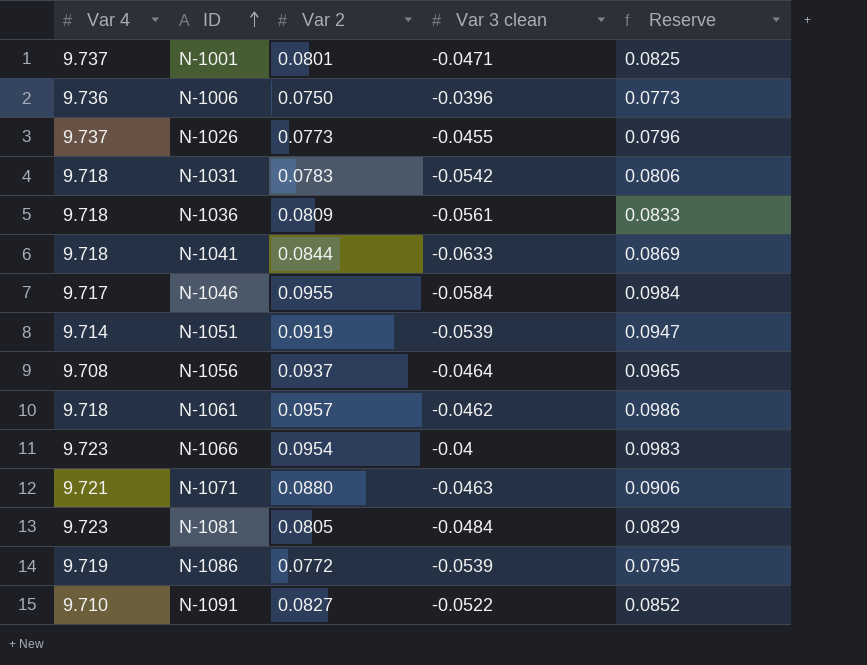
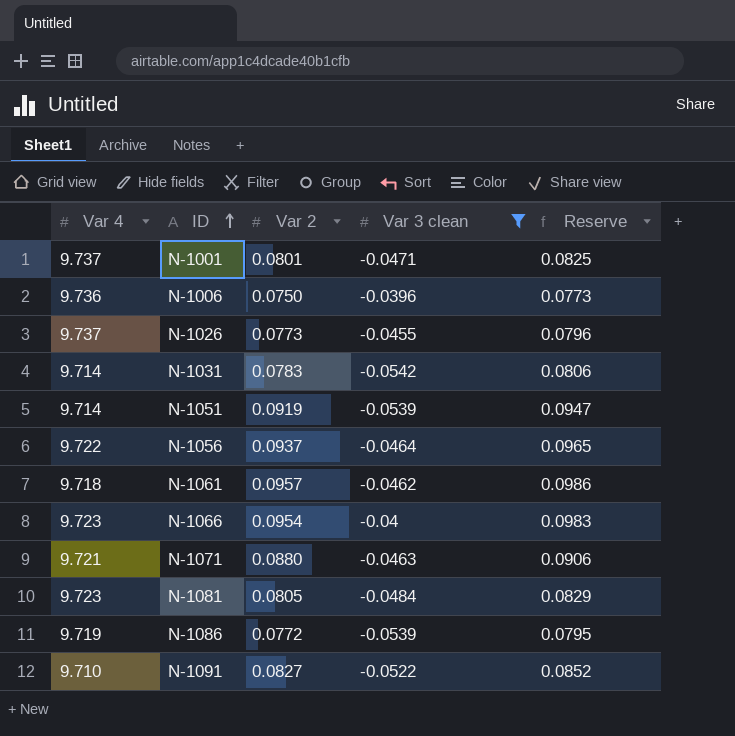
filter: none -> Var 3 clean >= -0.0542
N-1031 | Var 4: 9.718 -> 9.714
N-1056 | Var 4: 9.708 -> 9.722

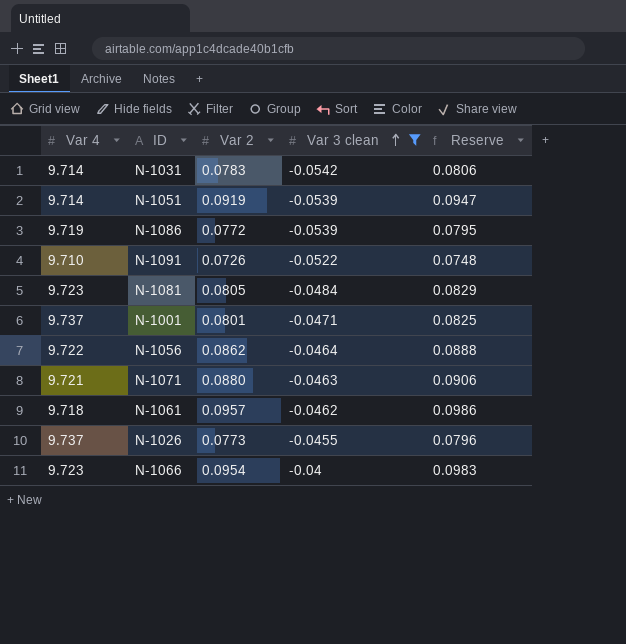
row order: ID ascending -> Var 3 clean ascending
row N-1006: 9.736 | 0.0750 | -0.0396 | 0.0773 -> none
N-1091 | Var 2: 0.0827 -> 0.0726
N-1091 | Reserve: 0.0852 -> 0.0748
N-1056 | Var 2: 0.0937 -> 0.0862
N-1056 | Reserve: 0.0965 -> 0.0888

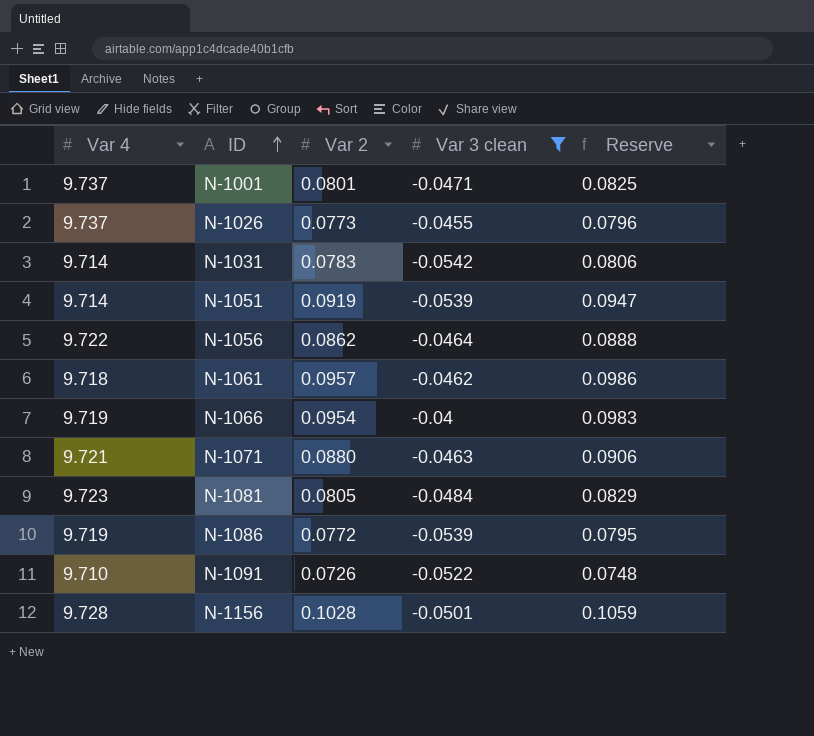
row order: Var 3 clean ascending -> ID ascending
N-1066 | Var 4: 9.723 -> 9.719
row N-1156: none -> 9.728 | 0.1028 | -0.0501 | 0.1059

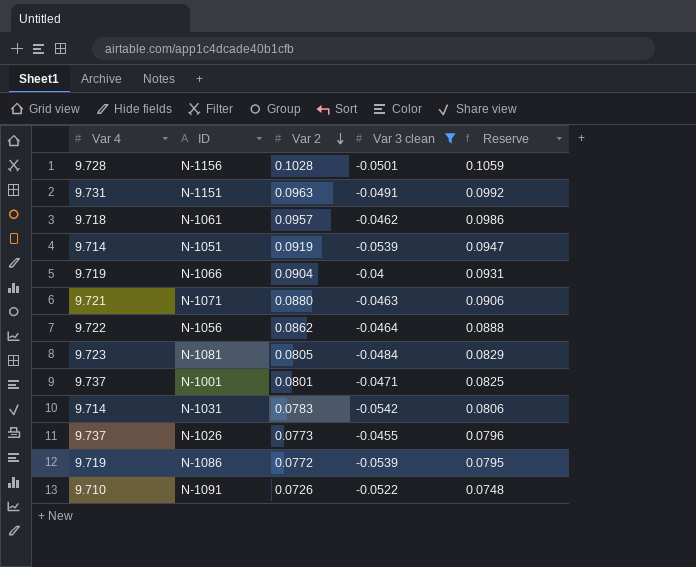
row order: ID ascending -> Var 2 descending
row N-1151: none -> 9.731 | 0.0963 | -0.0491 | 0.0992
N-1066 | Var 2: 0.0954 -> 0.0904
N-1066 | Reserve: 0.0983 -> 0.0931

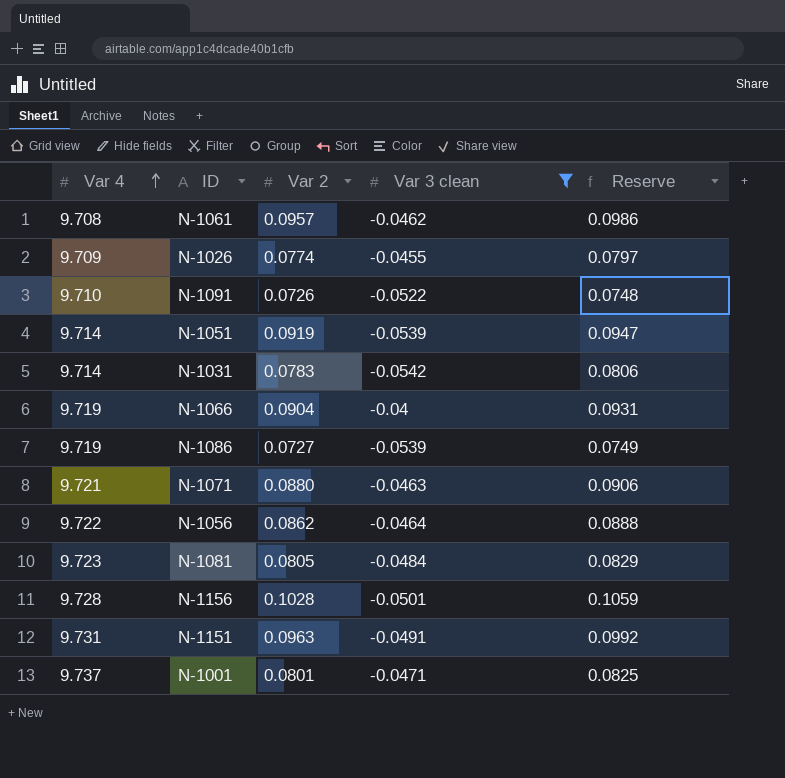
row order: Var 2 descending -> Var 4 ascending
N-1061 | Var 4: 9.718 -> 9.708
N-1026 | Var 4: 9.737 -> 9.709
N-1026 | Var 2: 0.0773 -> 0.0774
N-1026 | Reserve: 0.0796 -> 0.0797
N-1086 | Var 2: 0.0772 -> 0.0727
N-1086 | Reserve: 0.0795 -> 0.0749

